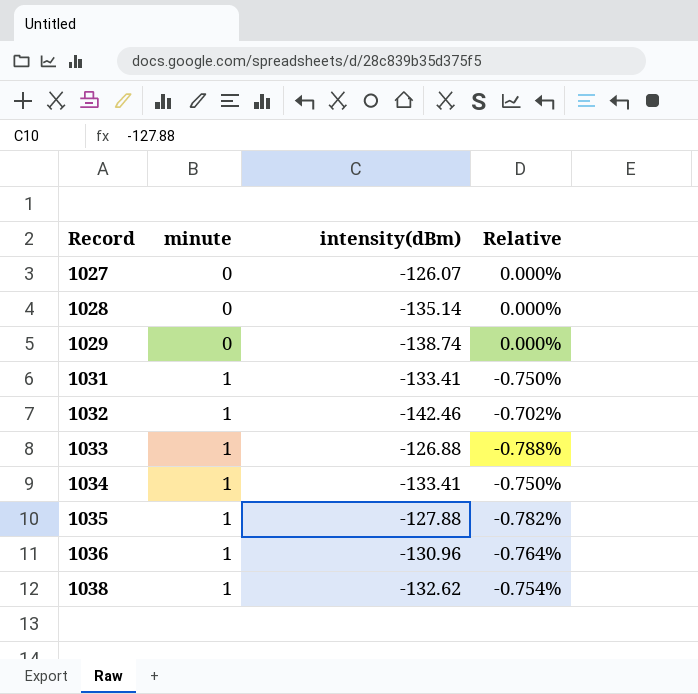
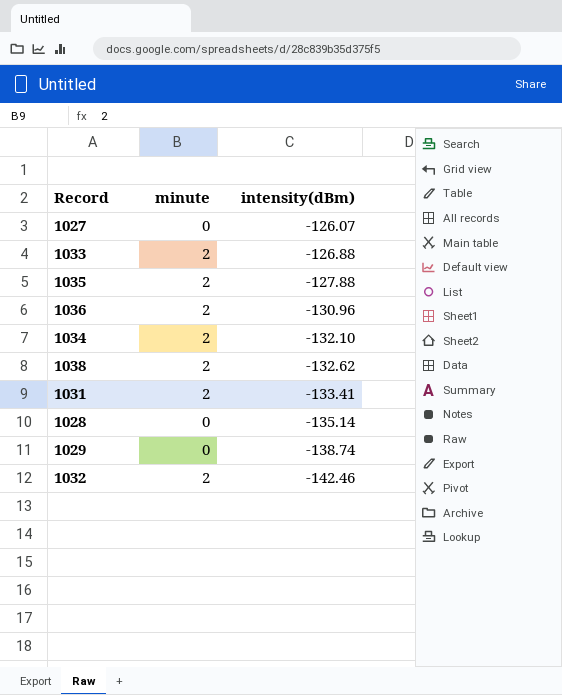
row order: Record ascending -> intensity(dBm) descending
column Relative | formula: [minute] / [intensity(dBm)] -> none
1033 | minute: 1 -> 2
1035 | minute: 1 -> 2
1036 | minute: 1 -> 2
1034 | minute: 1 -> 2
1034 | intensity(dBm): -133.41 -> -132.10
1038 | minute: 1 -> 2
1031 | minute: 1 -> 2
1032 | minute: 1 -> 2

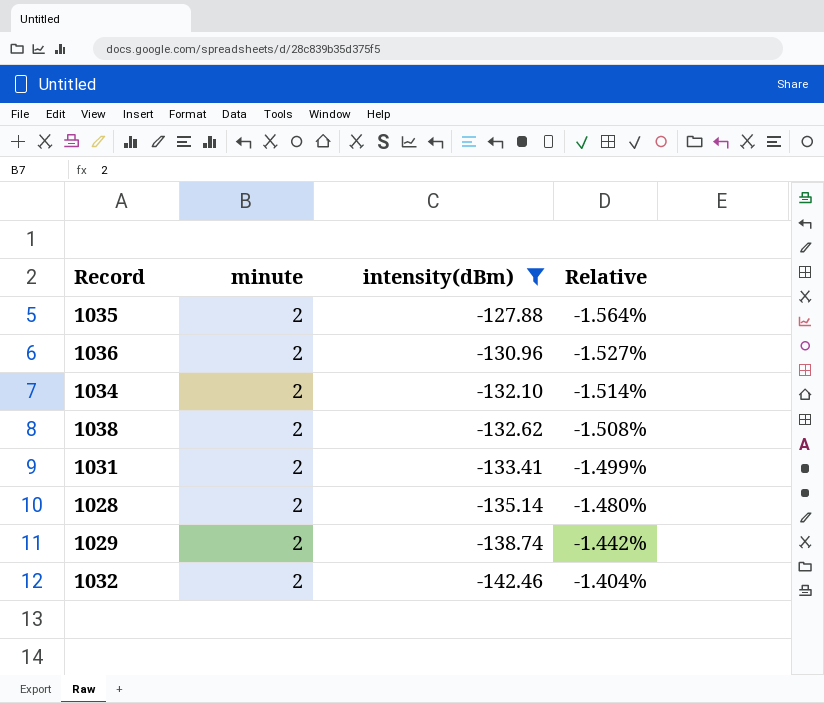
filter: none -> intensity(dBm) <= -127.88
column Relative | formula: none -> [minute] / [intensity(dBm)]
1028 | minute: 0 -> 2
1029 | minute: 0 -> 2

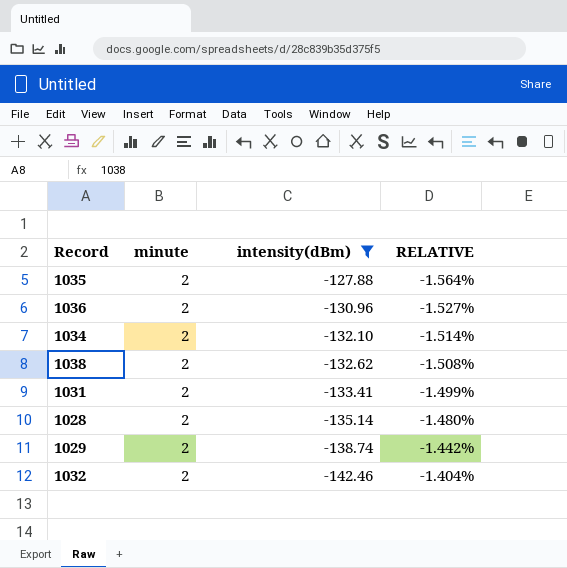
column name: Relative -> RELATIVE

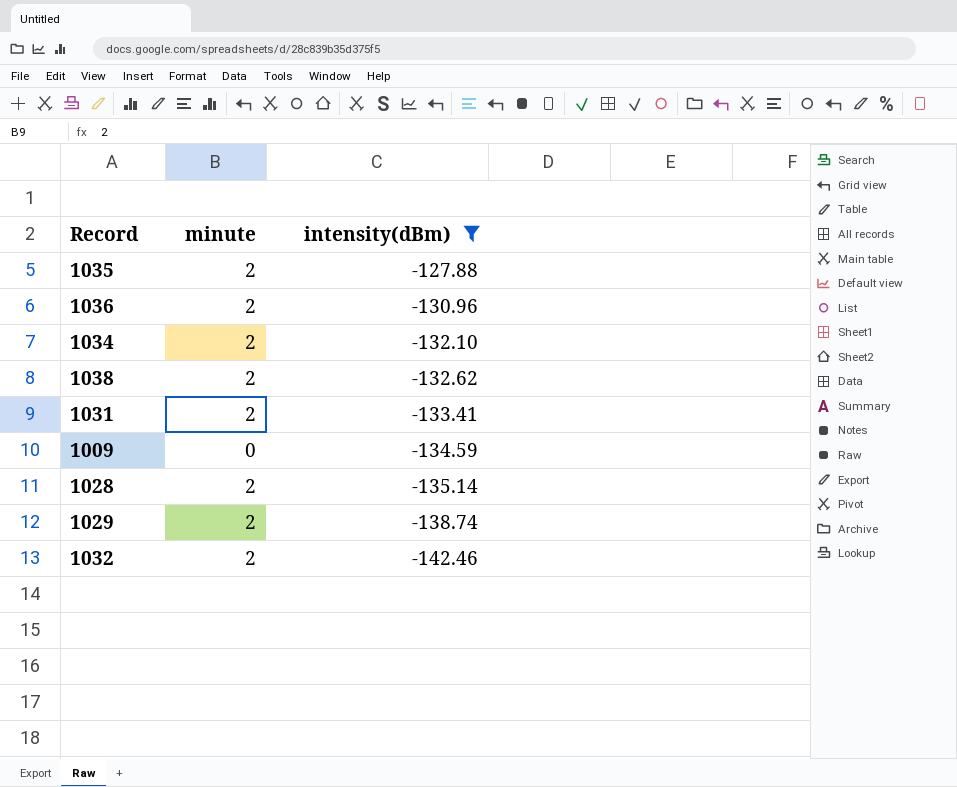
column RELATIVE | formula: [minute] / [intensity(dBm)] -> none
row 1009: none -> 0 | -134.59

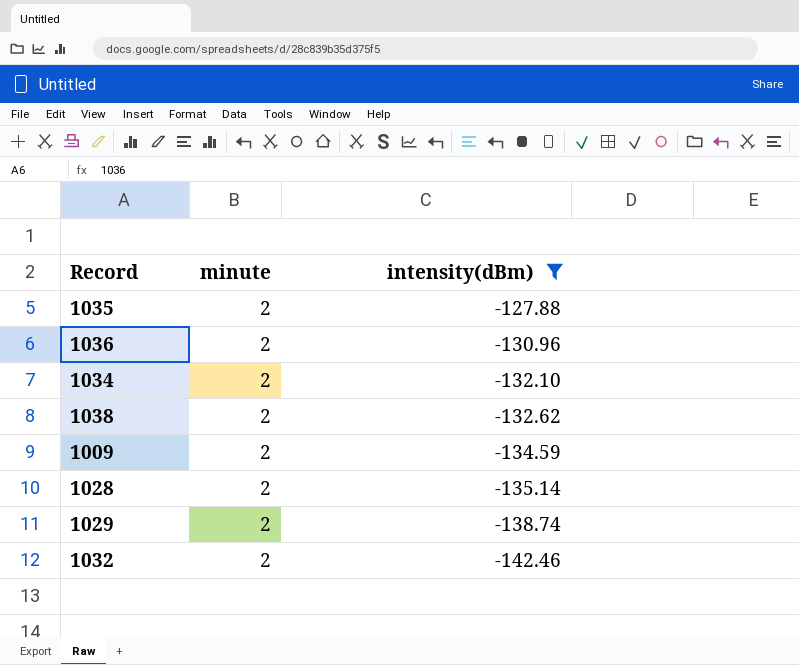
row 1031: 2 | -133.41 -> none
1009 | minute: 0 -> 2

